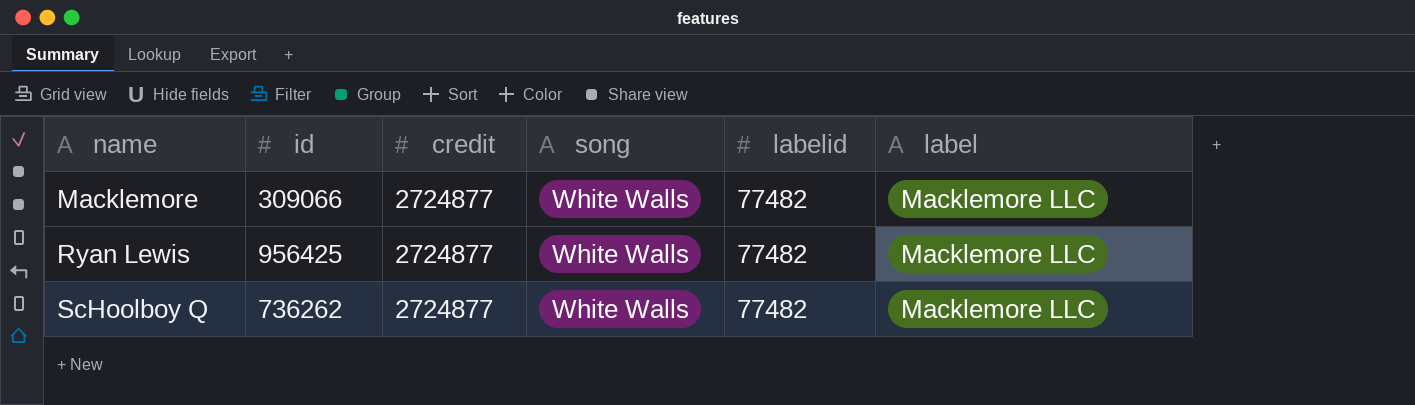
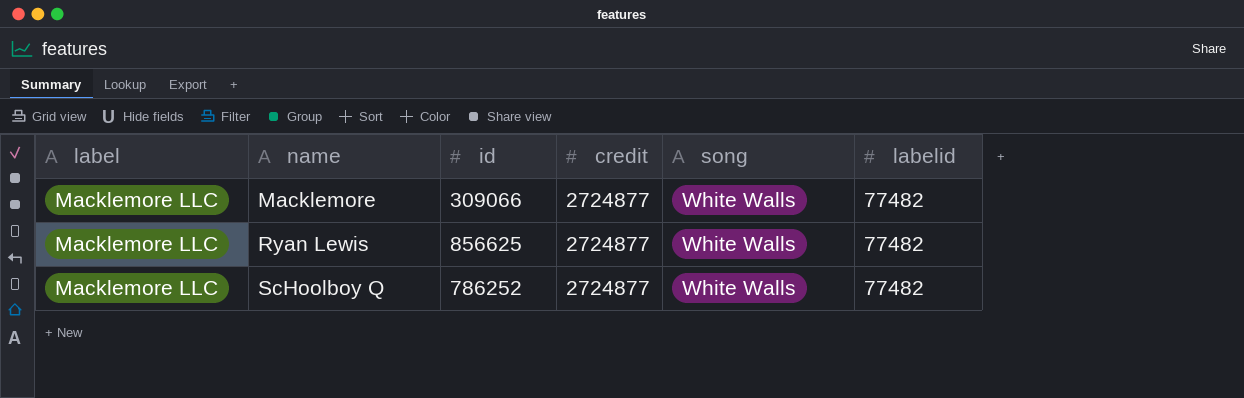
column label | position: 6 -> 1
Ryan Lewis | id: 956425 -> 856625
ScHoolboy Q | id: 736262 -> 786252

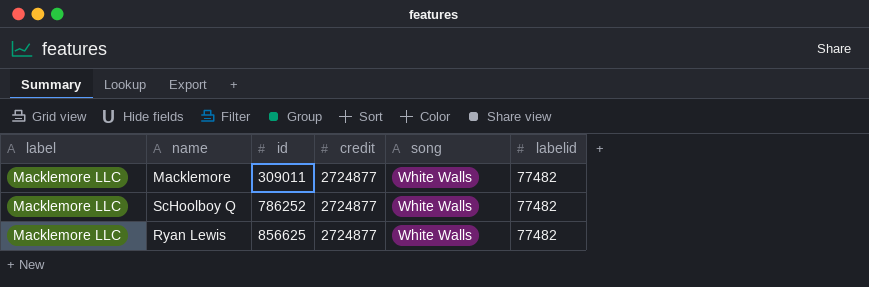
row order: name ascending -> id ascending
Macklemore | id: 309066 -> 309011

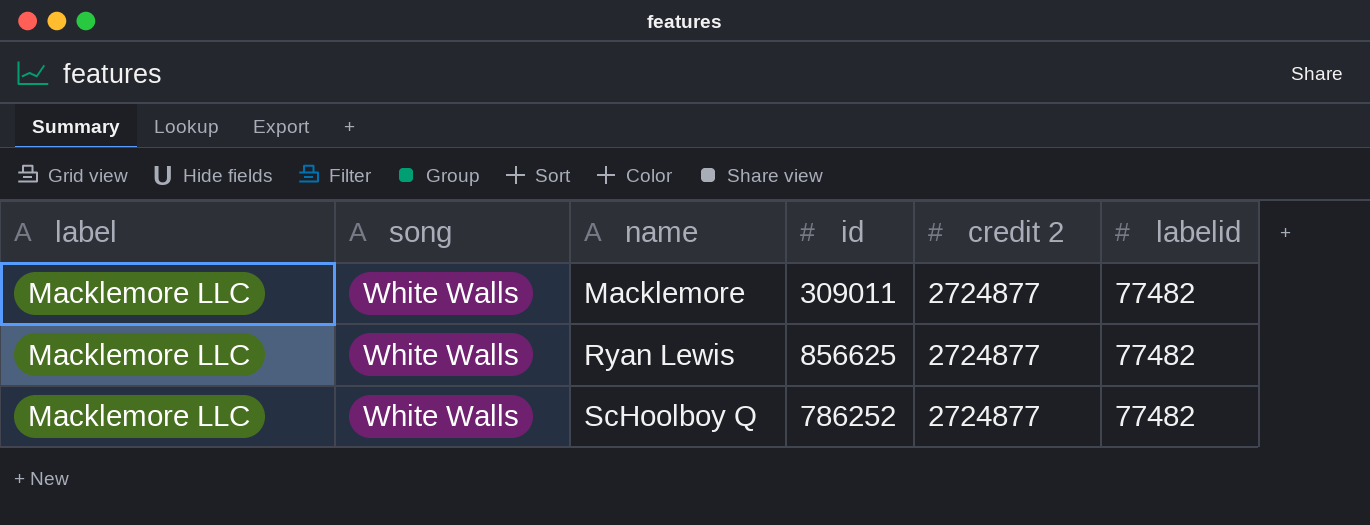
row order: id ascending -> name ascending
column song | position: 5 -> 2
column name: credit -> credit 2

